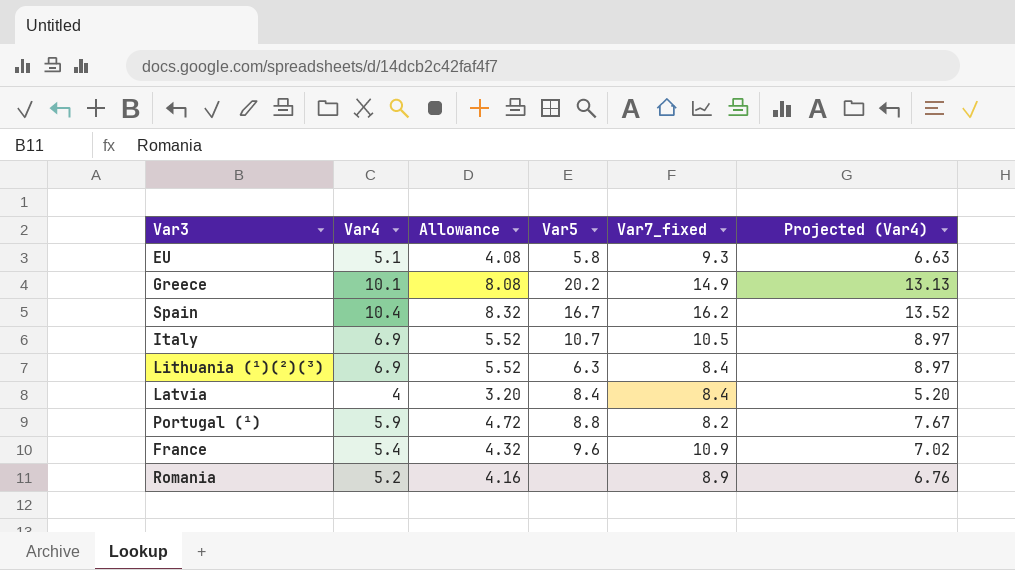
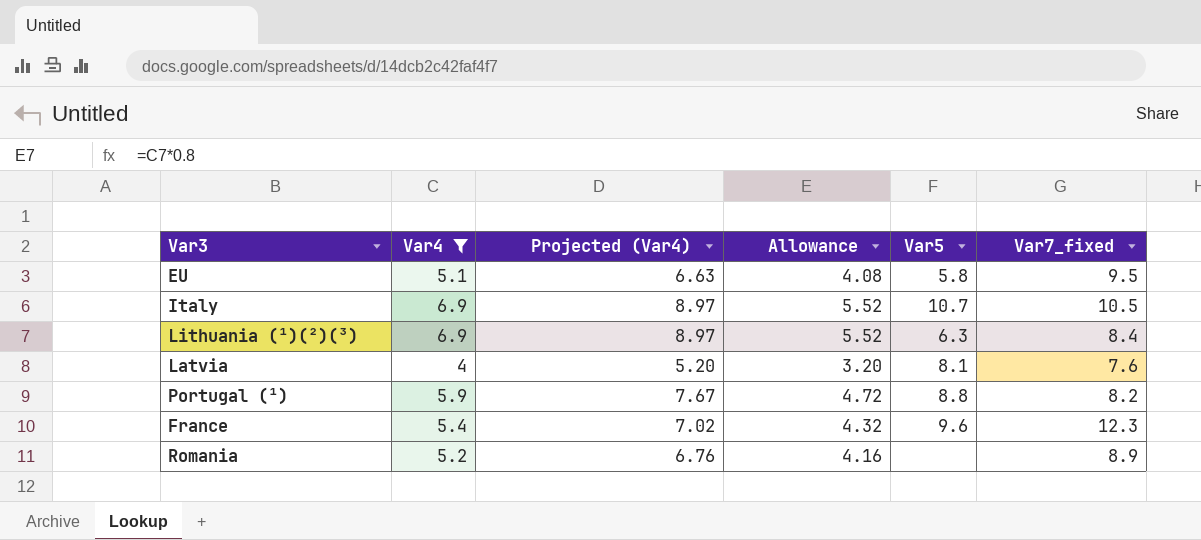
filter: none -> Var4 <= 6.9
column Projected (Var4) | position: 6 -> 3
EU | Var7_fixed: 9.3 -> 9.5
Latvia | Var5: 8.4 -> 8.1
Latvia | Var7_fixed: 8.4 -> 7.6
France | Var7_fixed: 10.9 -> 12.3

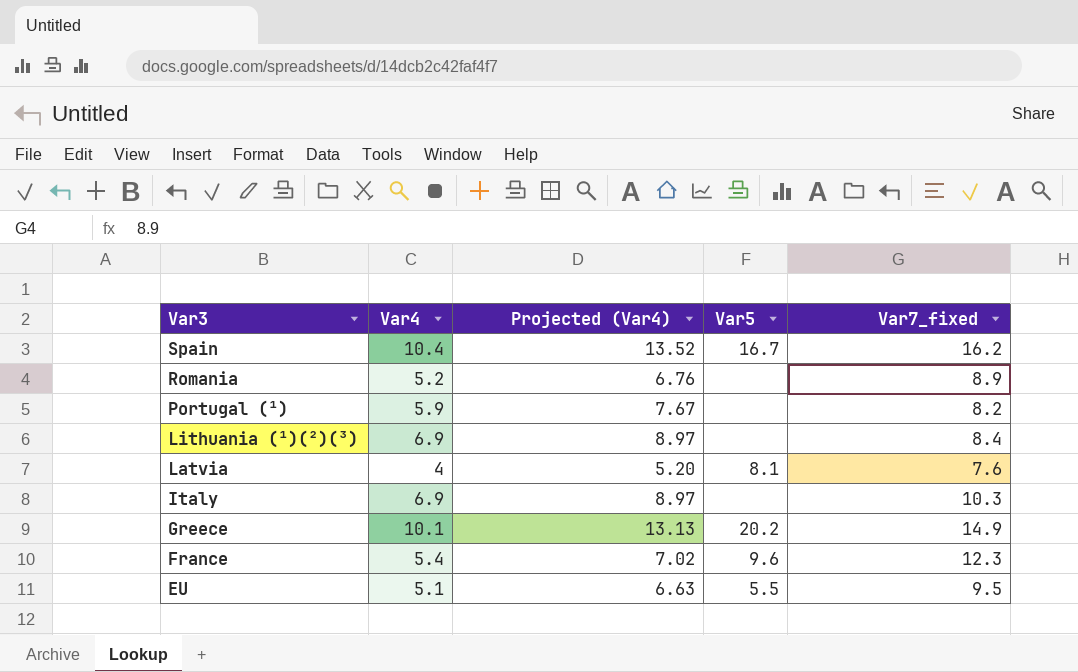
filter: Var4 <= 6.9 -> none
row order: none -> Var3 descending
column Allowance | formula: [Var4] * 0.8 -> none
Portugal (¹) | Var5: 8.8 -> none
Lithuania (¹)(²)(³) | Var5: 6.3 -> none
Italy | Var5: 10.7 -> none
Italy | Var7_fixed: 10.5 -> 10.3
EU | Var5: 5.8 -> 5.5

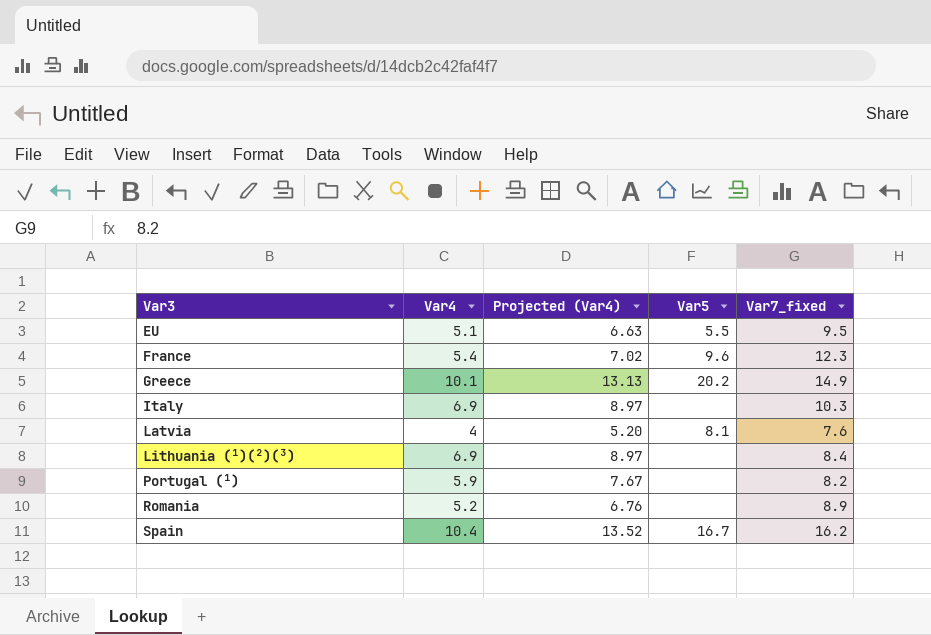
row order: Var3 descending -> Var3 ascending

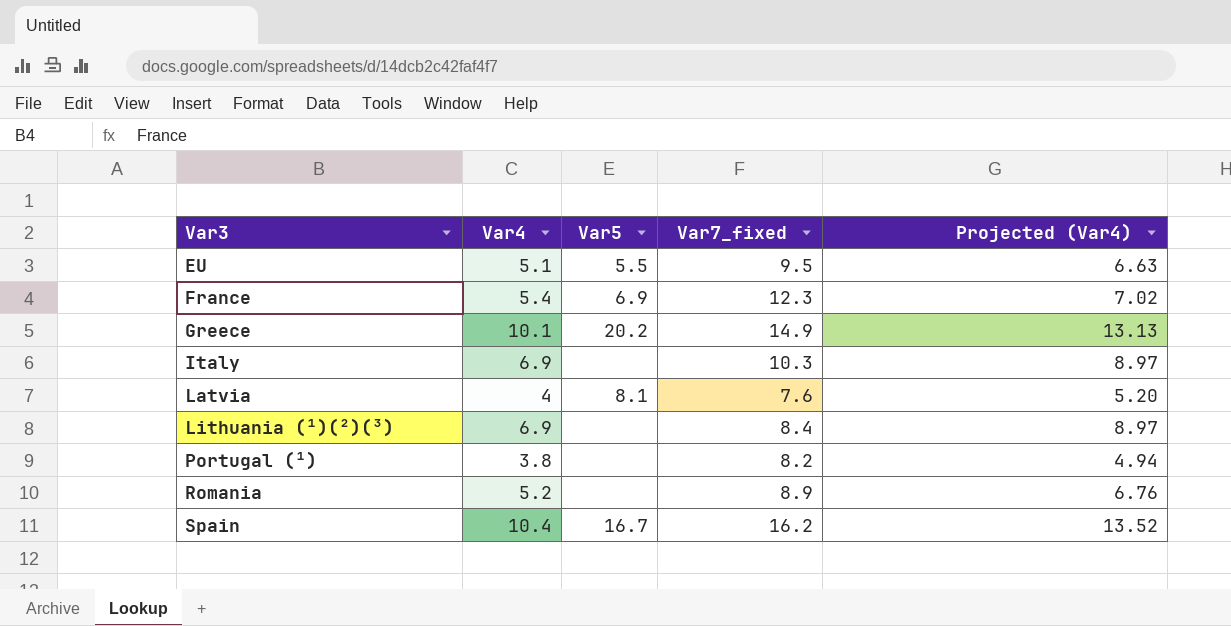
column Projected (Var4) | position: 3 -> 5
France | Var5: 9.6 -> 6.9
Portugal (¹) | Var4: 5.9 -> 3.8
Portugal (¹) | Projected (Var4): 7.67 -> 4.94

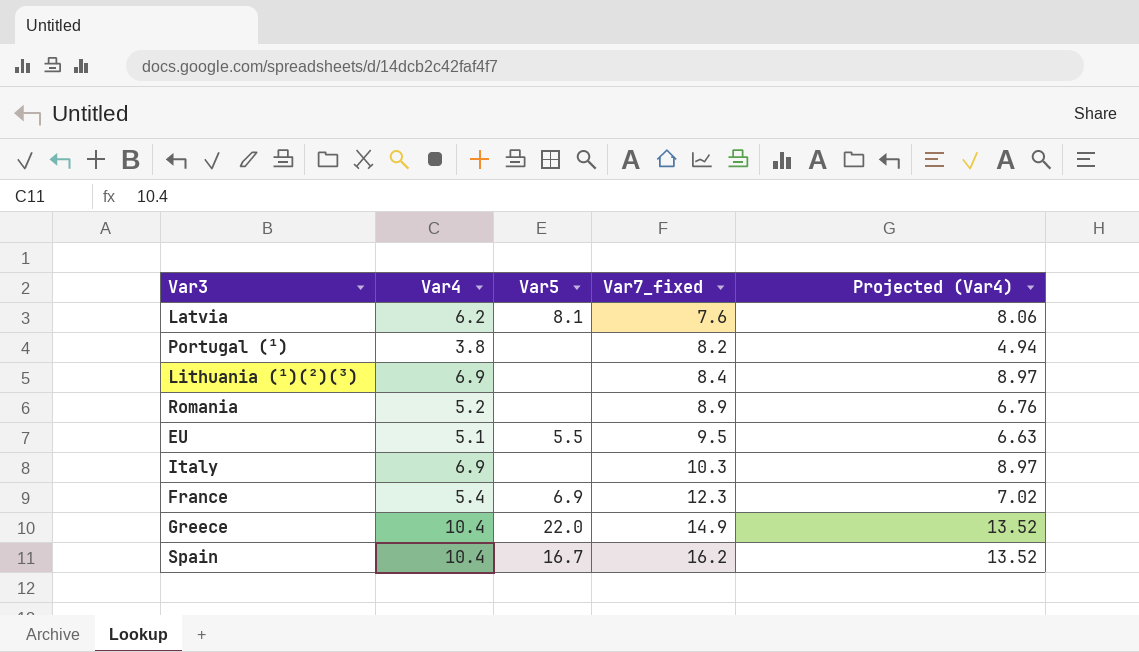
row order: Var3 ascending -> Var7_fixed ascending
Latvia | Var4: 4 -> 6.2
Latvia | Projected (Var4): 5.20 -> 8.06
Greece | Var4: 10.1 -> 10.4
Greece | Var5: 20.2 -> 22.0
Greece | Projected (Var4): 13.13 -> 13.52

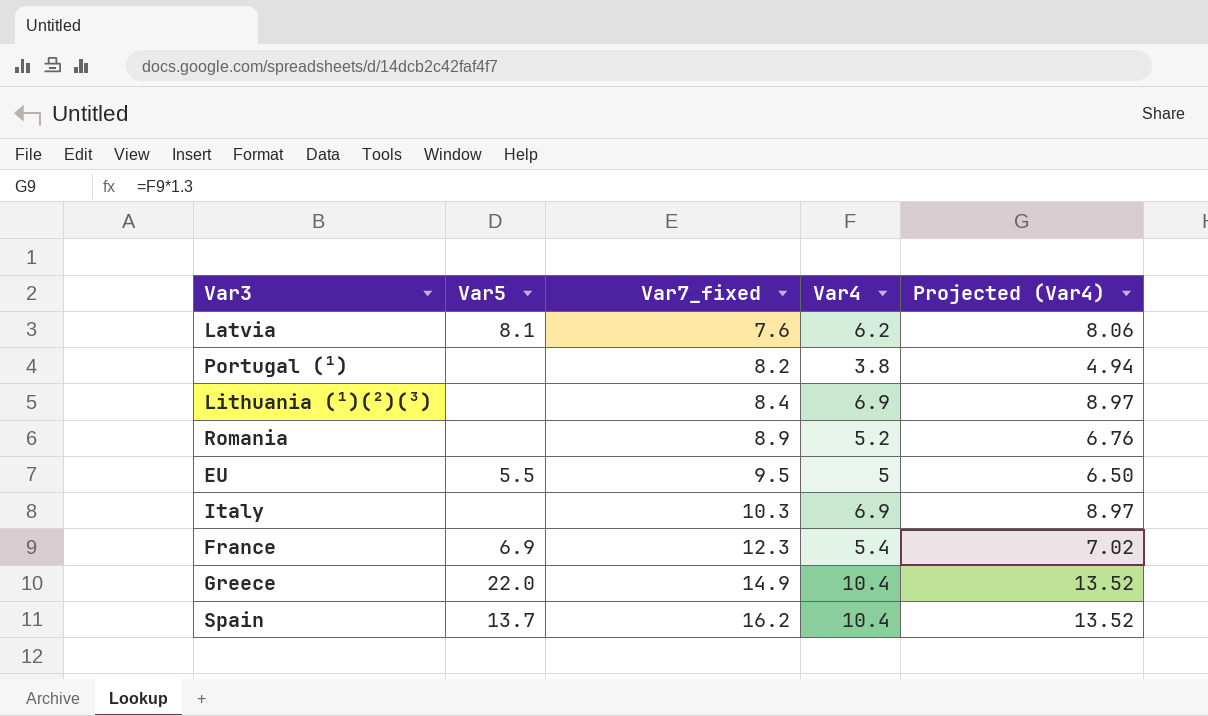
column Var4 | position: 2 -> 4
EU | Var4: 5.1 -> 5
EU | Projected (Var4): 6.63 -> 6.50
Spain | Var5: 16.7 -> 13.7

